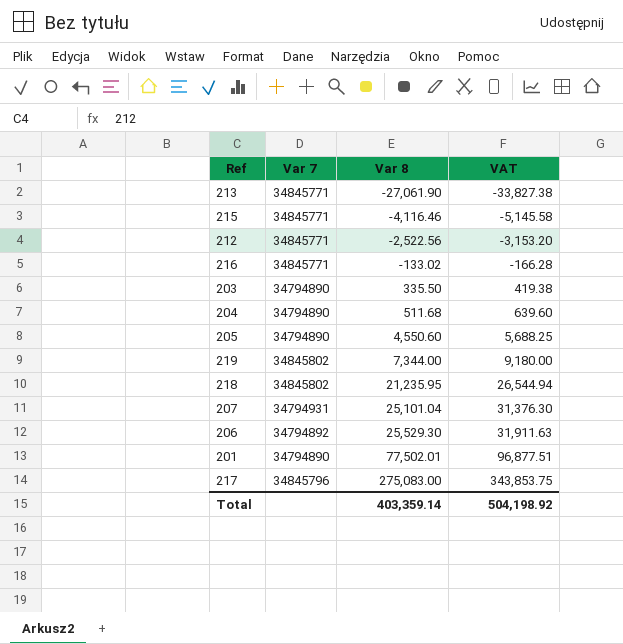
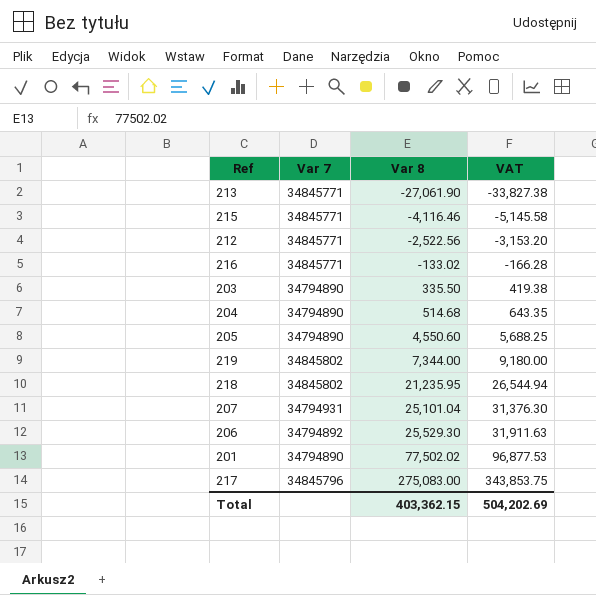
204 | Var 8: 511.68 -> 514.68
204 | VAT: 639.60 -> 643.35
201 | Var 8: 77,502.01 -> 77,502.02
201 | VAT: 96,877.51 -> 96,877.53
Total | Var 8: 403,359.14 -> 403,362.15
Total | VAT: 504,198.92 -> 504,202.69

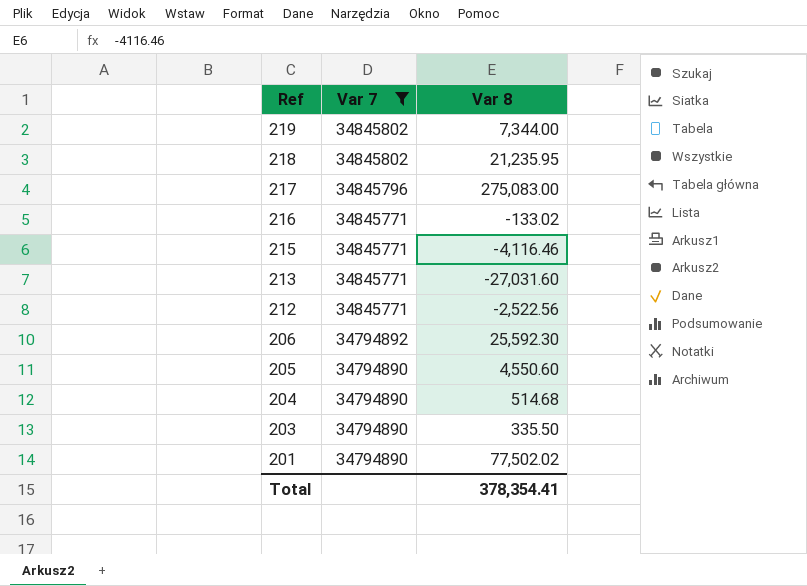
filter: none -> Var 7 != 34794931
row order: Var 8 ascending -> Ref descending
column VAT | formula: [Var 8] * 1.25 -> none
213 | Var 8: -27,061.90 -> -27,031.60
206 | Var 8: 25,529.30 -> 25,592.30
Total | Var 8: 403,362.15 -> 378,354.41

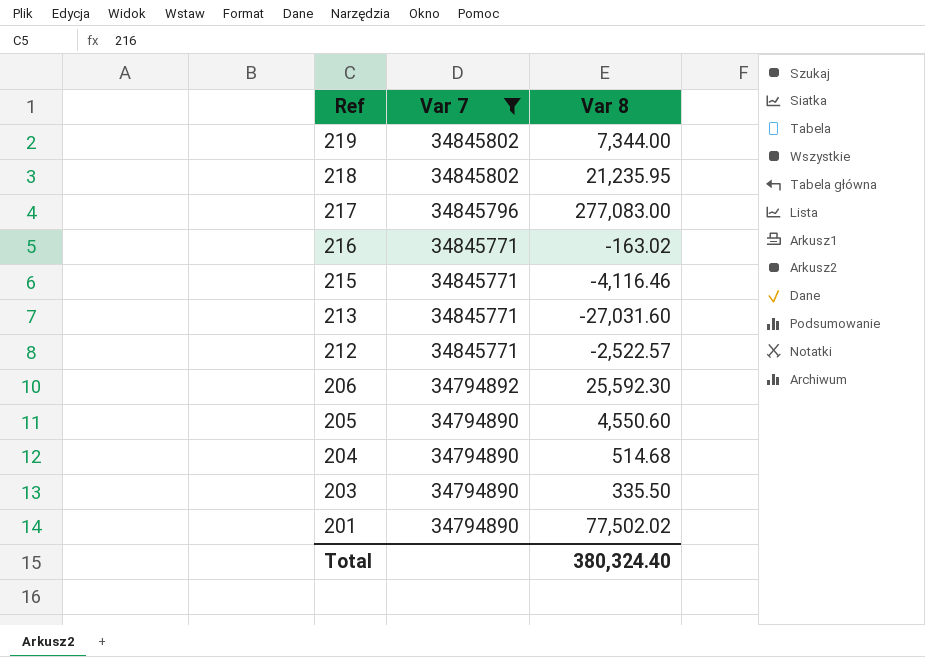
217 | Var 8: 275,083.00 -> 277,083.00
216 | Var 8: -133.02 -> -163.02
212 | Var 8: -2,522.56 -> -2,522.57
Total | Var 8: 378,354.41 -> 380,324.40

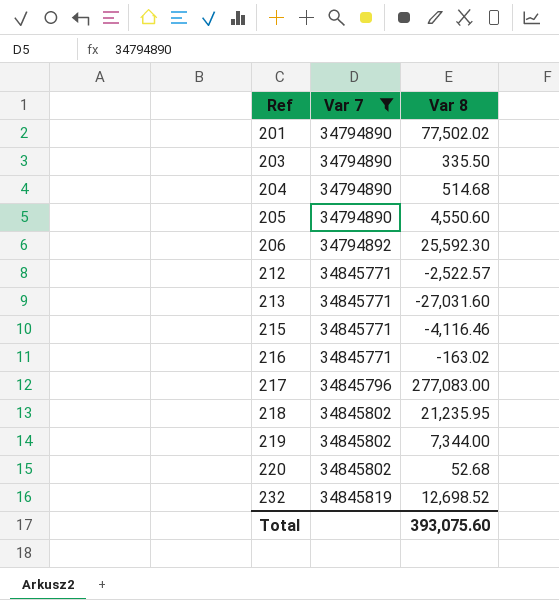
row order: Ref descending -> Ref ascending
row 220: none -> 34845802 | 52.68
row 232: none -> 34845819 | 12,698.52
Total | Var 8: 380,324.40 -> 393,075.60

